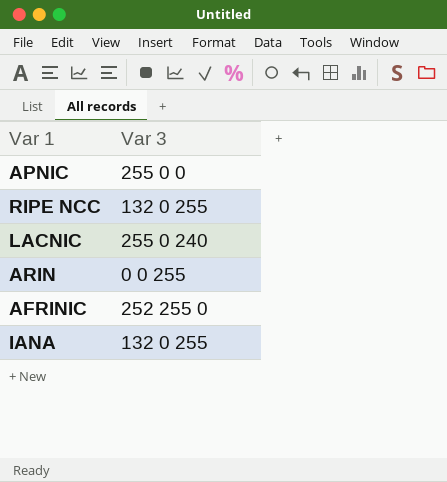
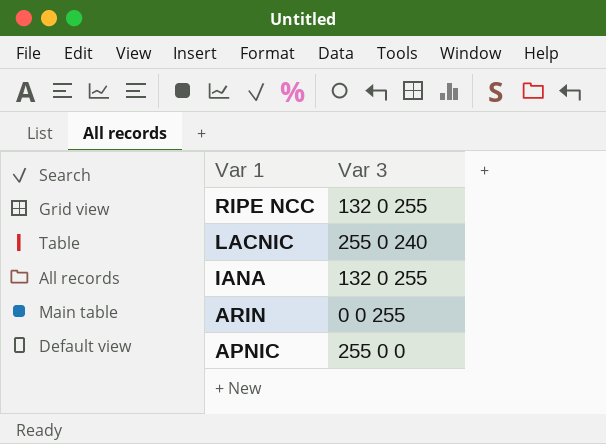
row order: none -> Var 1 descending
row AFRINIC: 252 255 0 -> none

